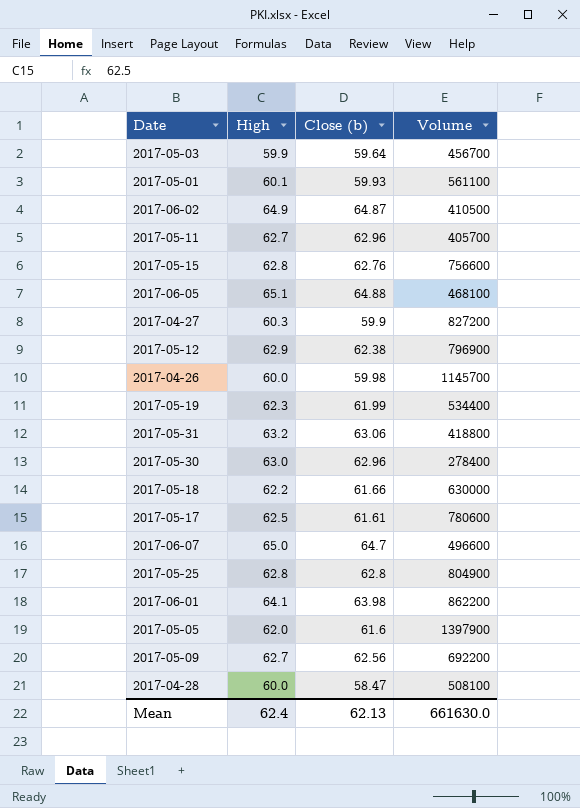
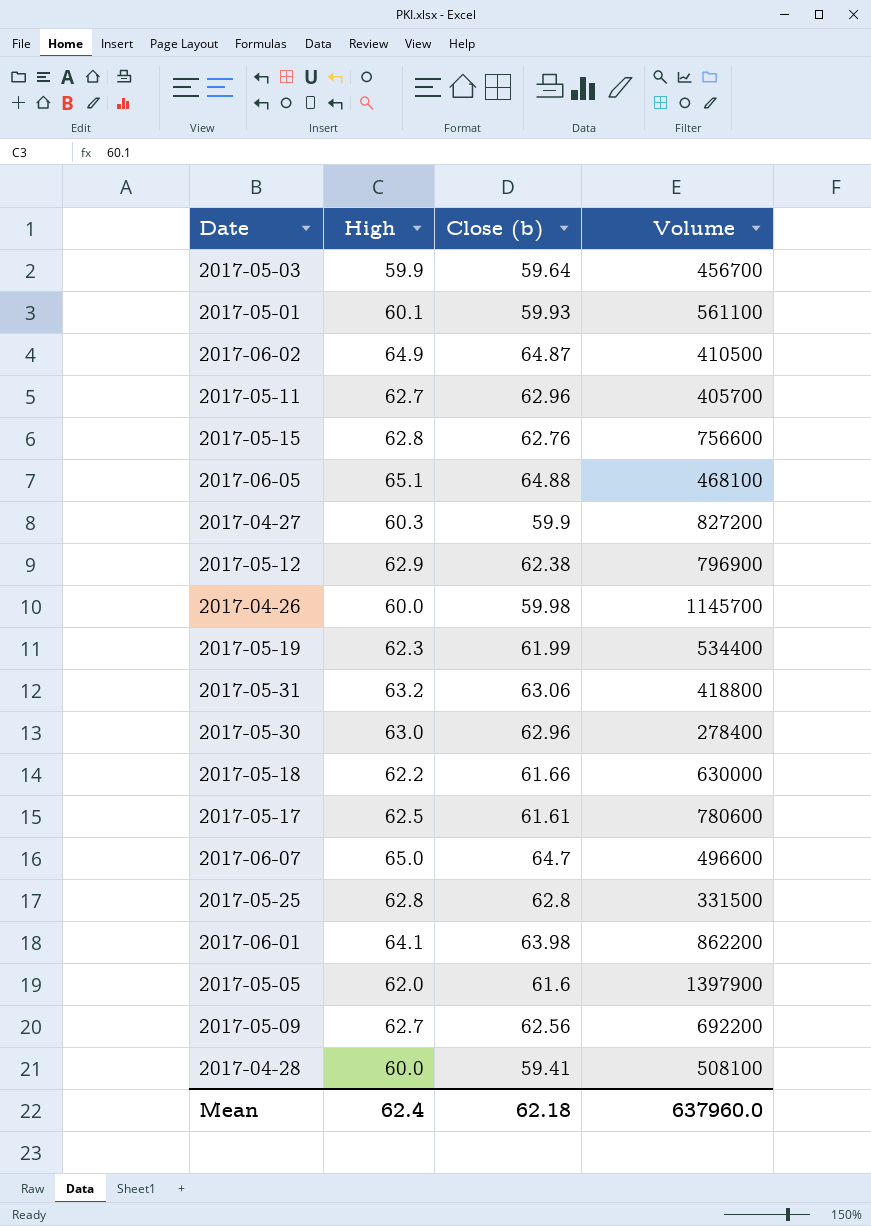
2017-05-25 | Volume: 804900 -> 331500
2017-04-28 | Close (b): 58.47 -> 59.41
Mean | Close (b): 62.13 -> 62.18
Mean | Volume: 661630.0 -> 637960.0

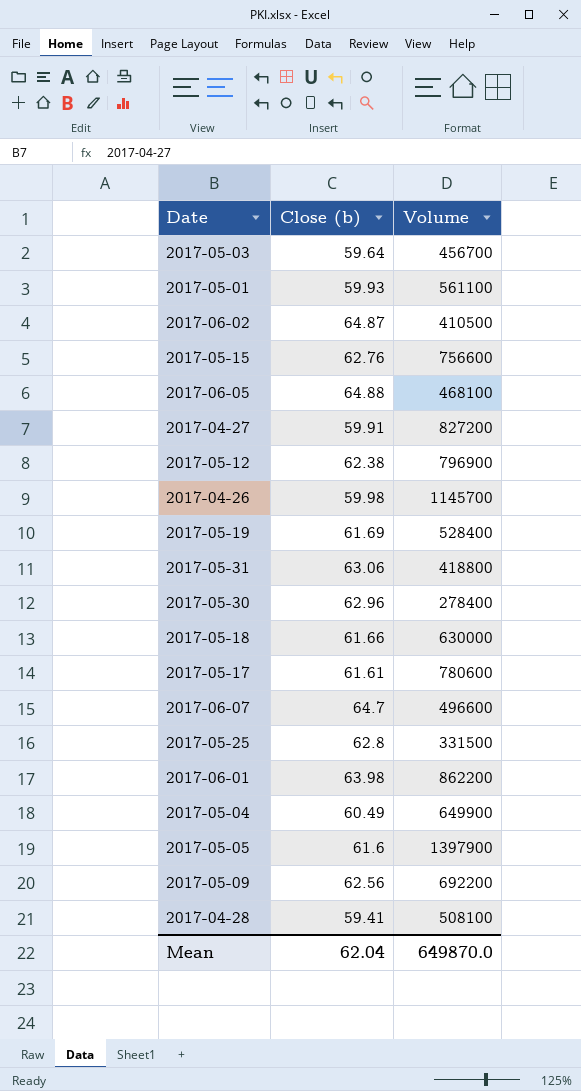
column High | position: 2 -> none
row 2017-05-11: 62.7 | 62.96 | 405700 -> none
2017-04-27 | Close (b): 59.9 -> 59.91
2017-05-19 | Close (b): 61.99 -> 61.69
2017-05-19 | Volume: 534400 -> 528400
row 2017-05-04: none -> 60.49 | 649900
Mean | Close (b): 62.18 -> 62.04
Mean | Volume: 637960.0 -> 649870.0

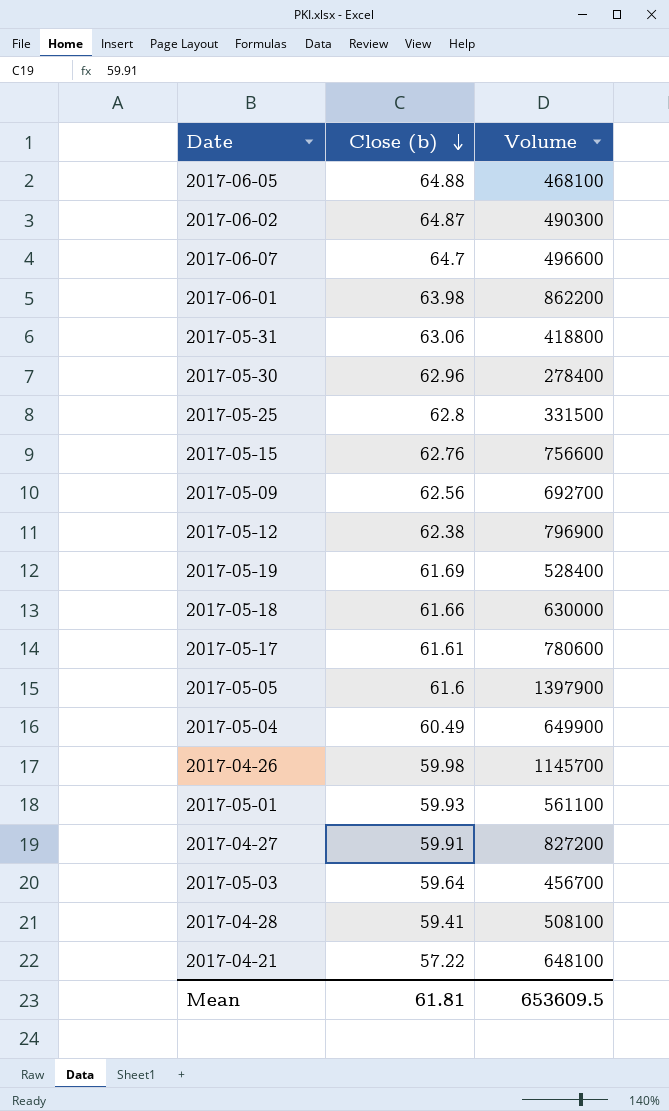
row order: none -> Close (b) descending
2017-06-02 | Volume: 410500 -> 490300
2017-05-09 | Volume: 692200 -> 692700
row 2017-04-21: none -> 57.22 | 648100
Mean | Close (b): 62.04 -> 61.81
Mean | Volume: 649870.0 -> 653609.5

